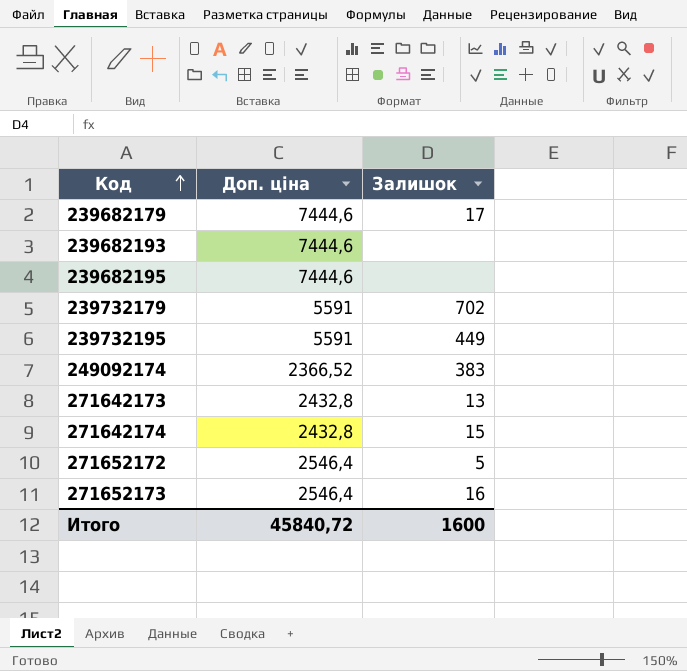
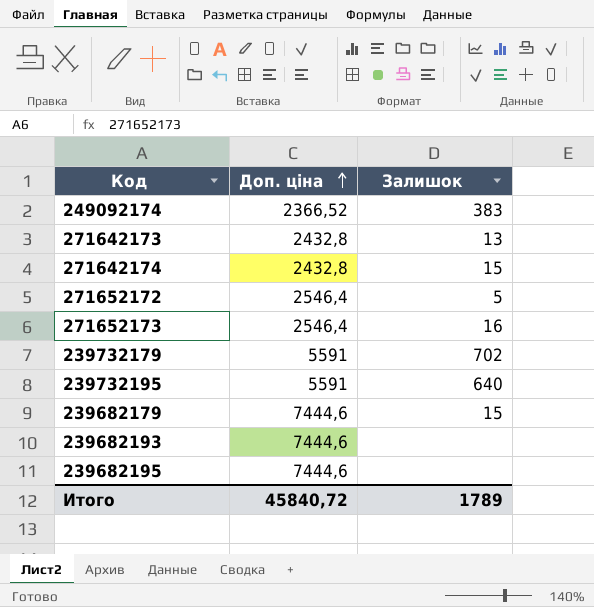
row order: Код ascending -> Доп. ціна ascending
239732195 | Залишок: 449 -> 640
239682179 | Залишок: 17 -> 15
Итого | Залишок: 1600 -> 1789

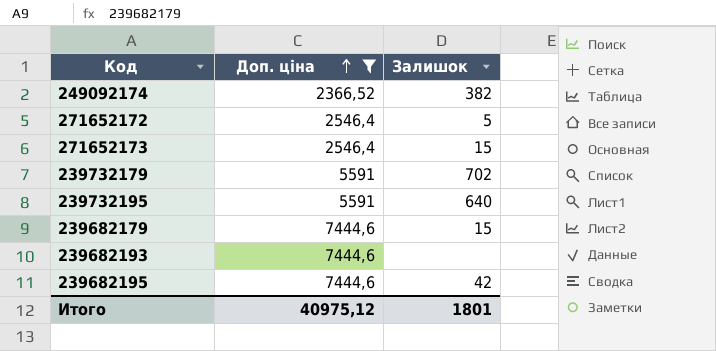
filter: none -> Доп. ціна != 2432,8
249092174 | Залишок: 383 -> 382
271652173 | Залишок: 16 -> 15
239682195 | Залишок: none -> 42
Итого | Доп. ціна: 45840,72 -> 40975,12
Итого | Залишок: 1789 -> 1801

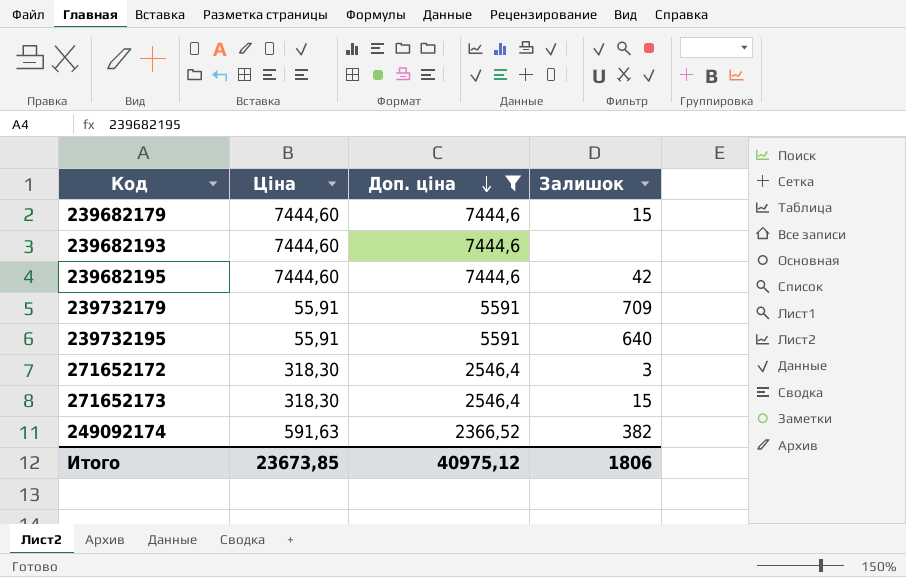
row order: Доп. ціна ascending -> Доп. ціна descending
column Ціна | position: none -> 2
239732179 | Залишок: 702 -> 709
271652172 | Залишок: 5 -> 3
Итого | Залишок: 1801 -> 1806

